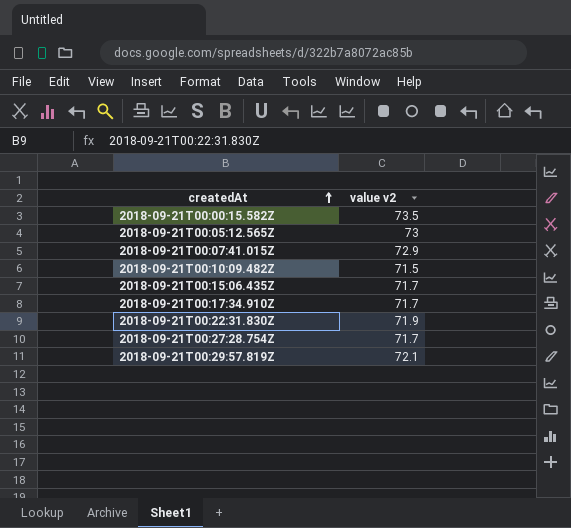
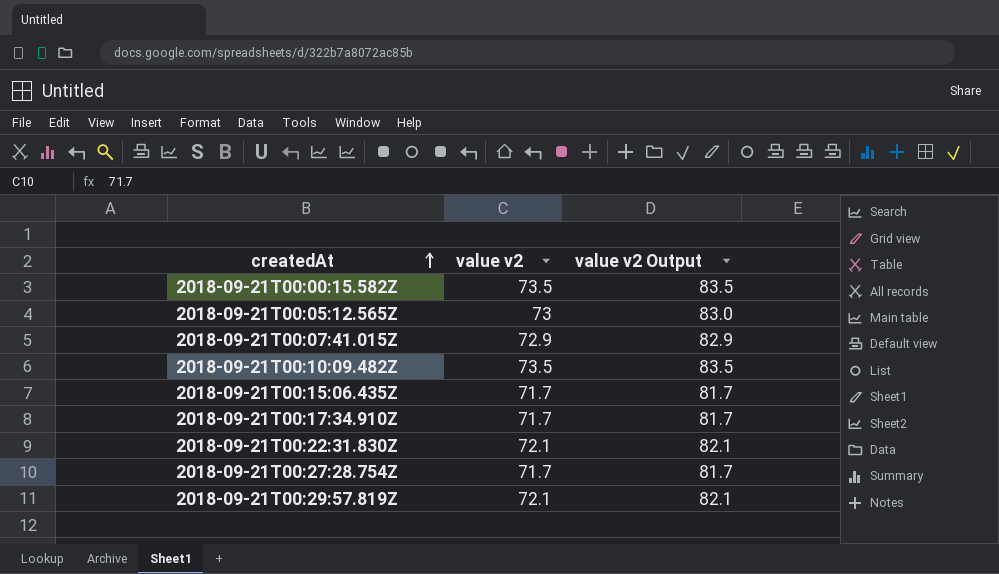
column value v2 Output | formula: none -> [value v2] + 10
2018-09-21T00:10:09.482Z | value v2: 71.5 -> 73.5
2018-09-21T00:22:31.830Z | value v2: 71.9 -> 72.1

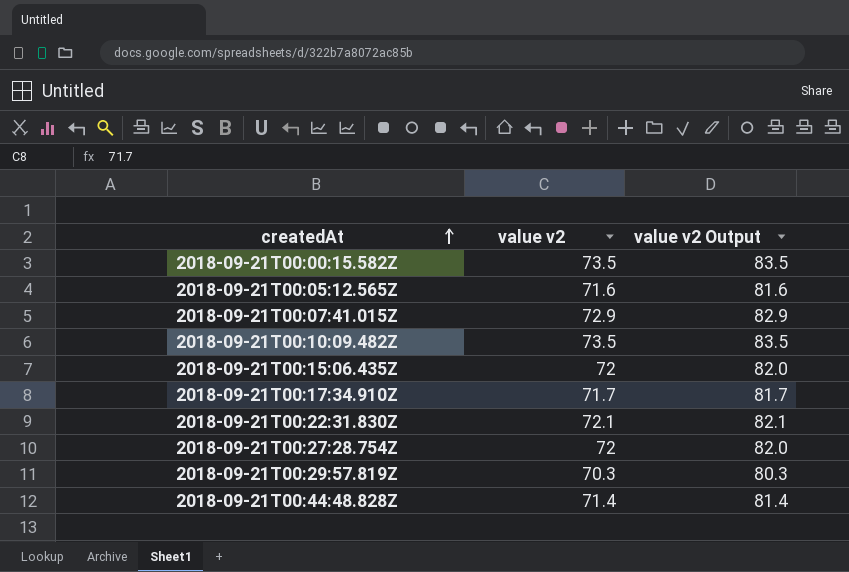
2018-09-21T00:05:12.565Z | value v2: 73 -> 71.6
2018-09-21T00:05:12.565Z | value v2 Output: 83.0 -> 81.6
2018-09-21T00:15:06.435Z | value v2: 71.7 -> 72
2018-09-21T00:15:06.435Z | value v2 Output: 81.7 -> 82.0
2018-09-21T00:27:28.754Z | value v2: 71.7 -> 72
2018-09-21T00:27:28.754Z | value v2 Output: 81.7 -> 82.0
2018-09-21T00:29:57.819Z | value v2: 72.1 -> 70.3
2018-09-21T00:29:57.819Z | value v2 Output: 82.1 -> 80.3
row 2018-09-21T00:44:48.828Z: none -> 71.4 | 81.4

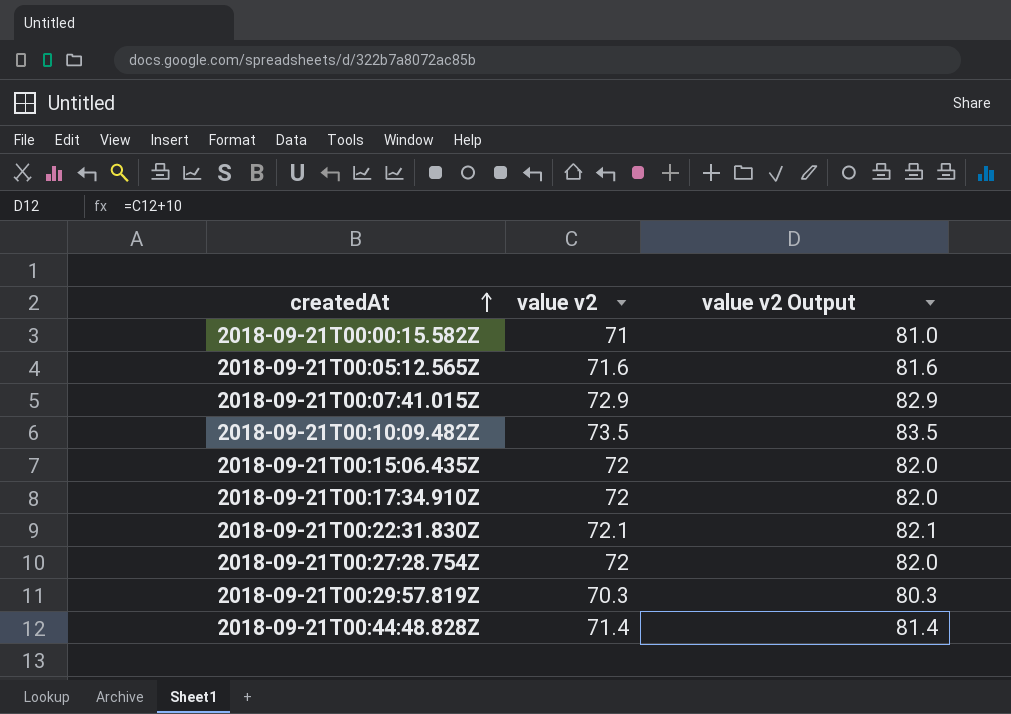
2018-09-21T00:00:15.582Z | value v2: 73.5 -> 71
2018-09-21T00:00:15.582Z | value v2 Output: 83.5 -> 81.0
2018-09-21T00:17:34.910Z | value v2: 71.7 -> 72
2018-09-21T00:17:34.910Z | value v2 Output: 81.7 -> 82.0

